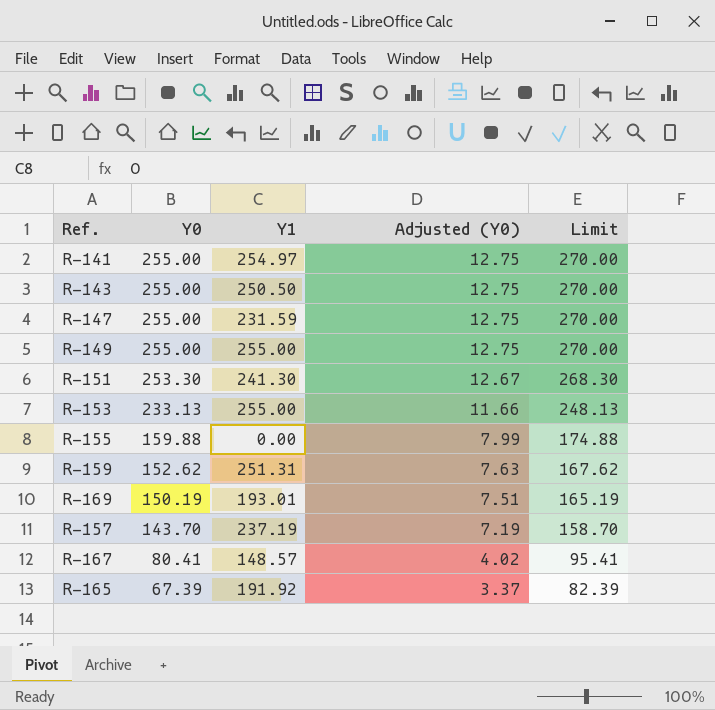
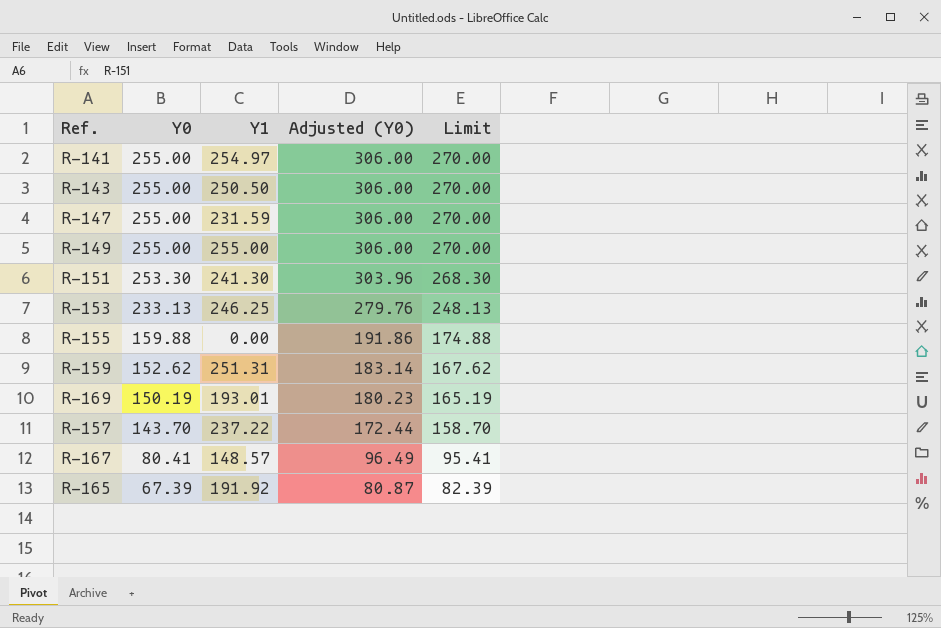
column Adjusted (Y0) | formula: [Y0] * 0.05 -> [Y0] * 1.2
R-153 | Y1: 255.00 -> 246.25
R-157 | Y1: 237.19 -> 237.22

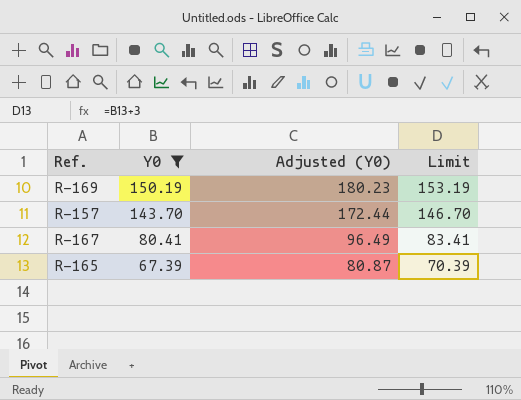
filter: none -> Y0 <= 150.19
column Y1 | position: 3 -> none
column Limit | formula: [Y0] + 15 -> [Y0] + 3

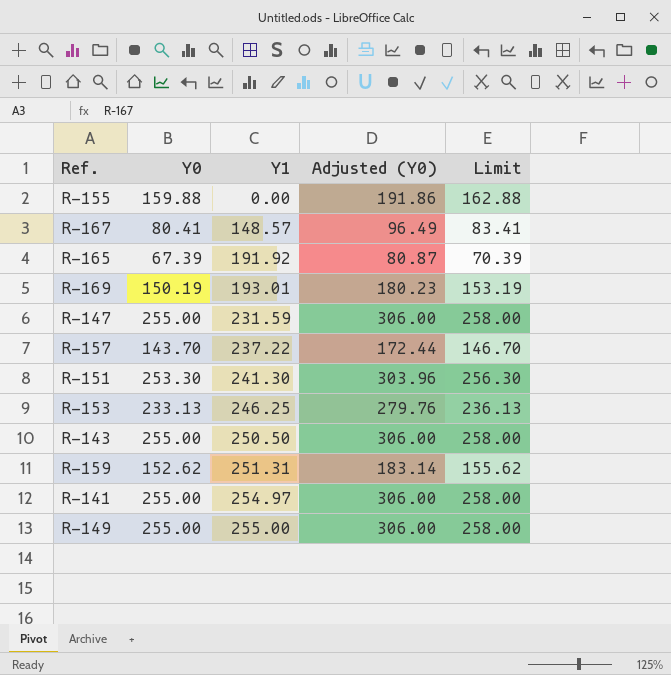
filter: Y0 <= 150.19 -> none
row order: Y0 descending -> Y1 ascending
column Y1 | position: none -> 3

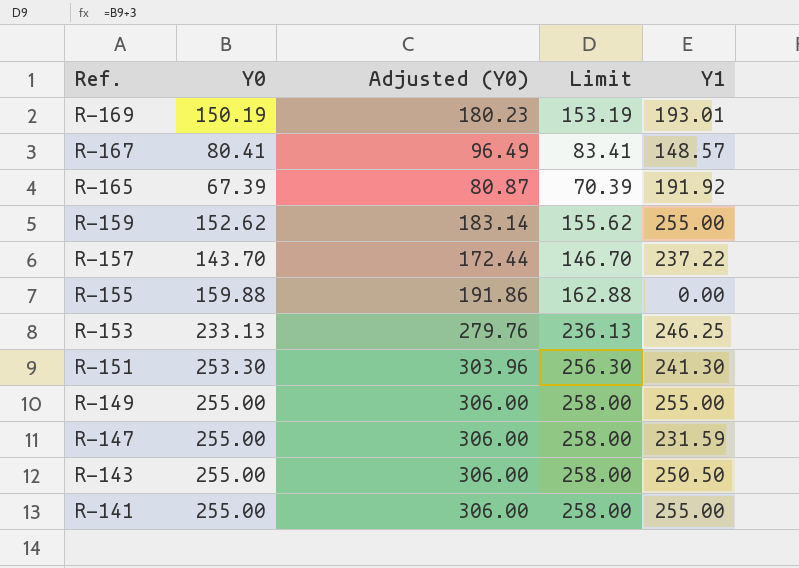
row order: Y1 ascending -> Ref. descending
column Y1 | position: 3 -> 5
R-159 | Y1: 251.31 -> 255.00
R-141 | Y1: 254.97 -> 255.00

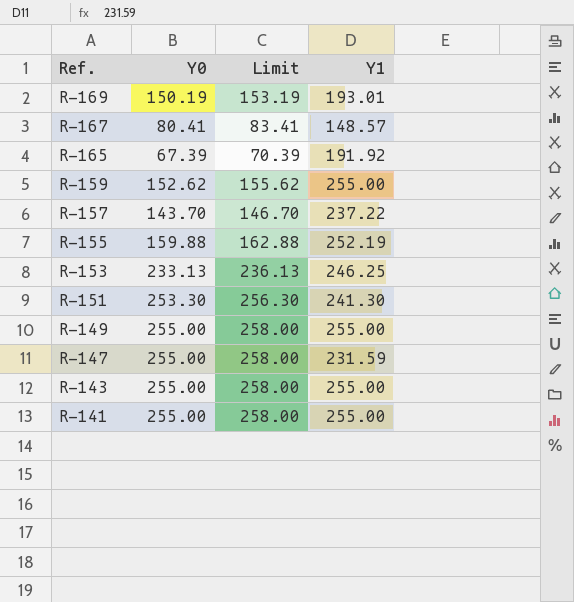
column Adjusted (Y0) | formula: [Y0] * 1.2 -> none
R-155 | Y1: 0.00 -> 252.19
R-143 | Y1: 250.50 -> 255.00

